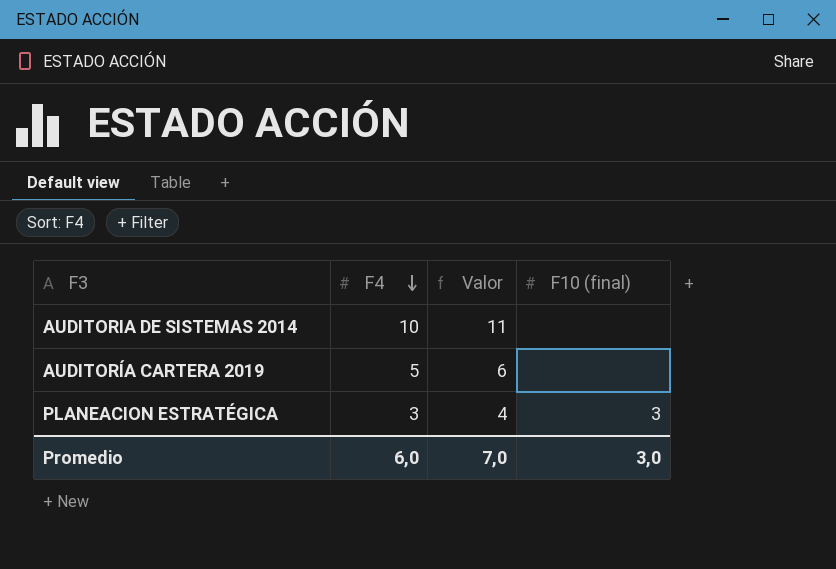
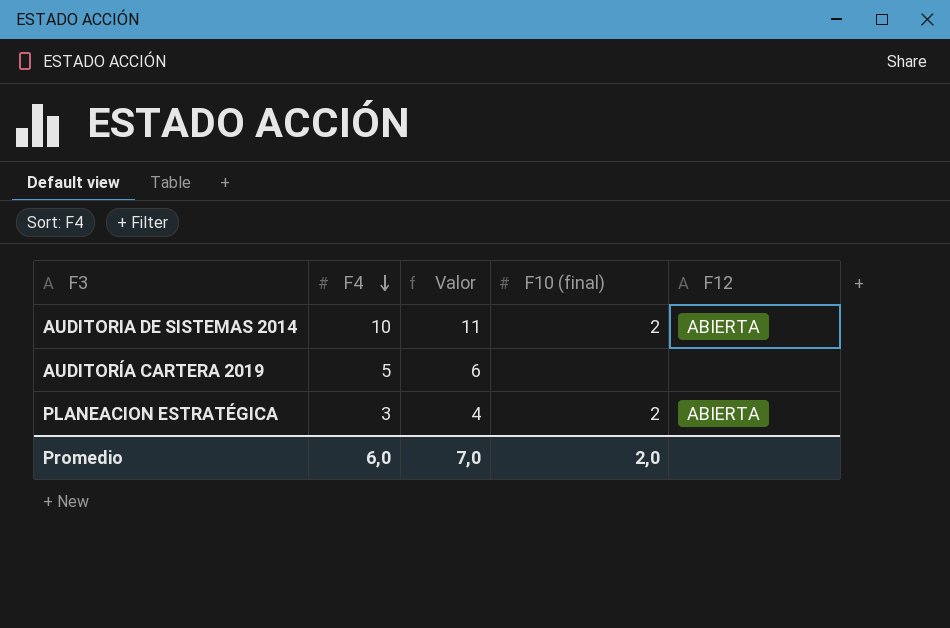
column F12 | position: none -> 5
AUDITORIA DE SISTEMAS 2014 | F10 (final): none -> 2
PLANEACION ESTRATÉGICA | F10 (final): 3 -> 2
Promedio | F10 (final): 3,0 -> 2,0

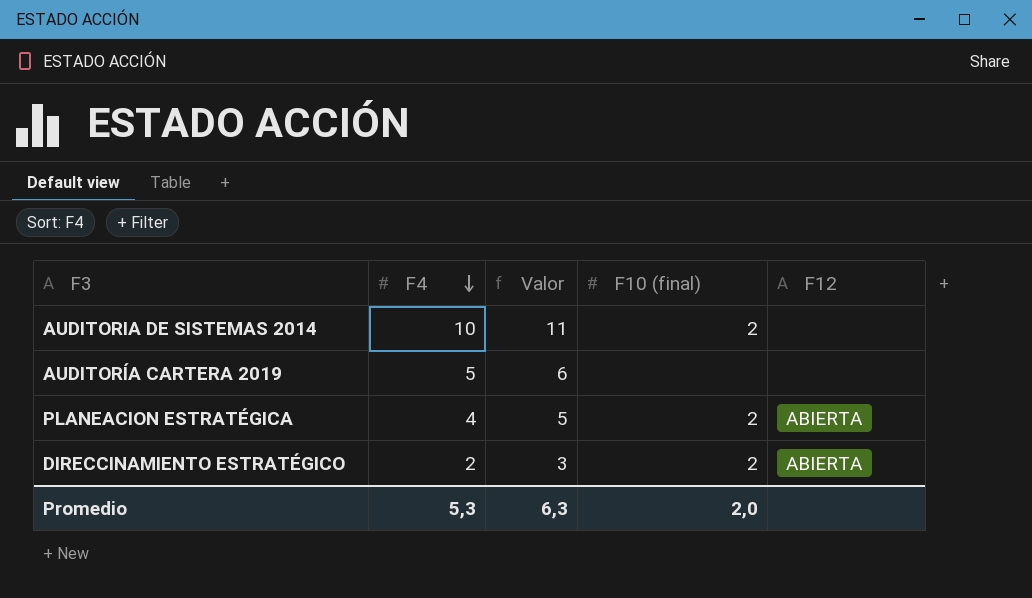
AUDITORIA DE SISTEMAS 2014 | F12: ABIERTA -> none
PLANEACION ESTRATÉGICA | F4: 3 -> 4
PLANEACION ESTRATÉGICA | Valor: 4 -> 5
row DIRECCINAMIENTO ESTRATÉGICO: none -> 2 | 3 | 2 | ABIERTA
Promedio | F4: 6,0 -> 5,3
Promedio | Valor: 7,0 -> 6,3

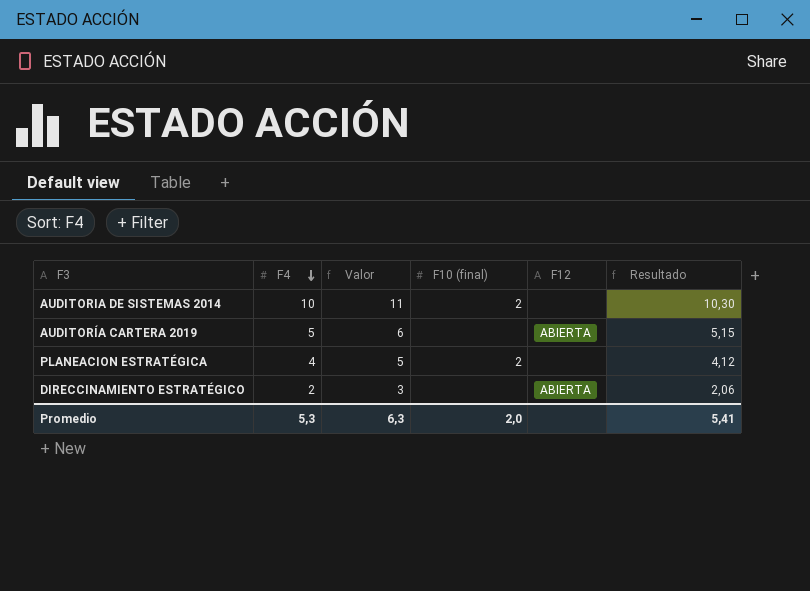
column Resultado | formula: none -> [F4] * 1,03
AUDITORÍA CARTERA 2019 | F12: none -> ABIERTA
PLANEACION ESTRATÉGICA | F12: ABIERTA -> none
DIRECCINAMIENTO ESTRATÉGICO | F10 (final): 2 -> none

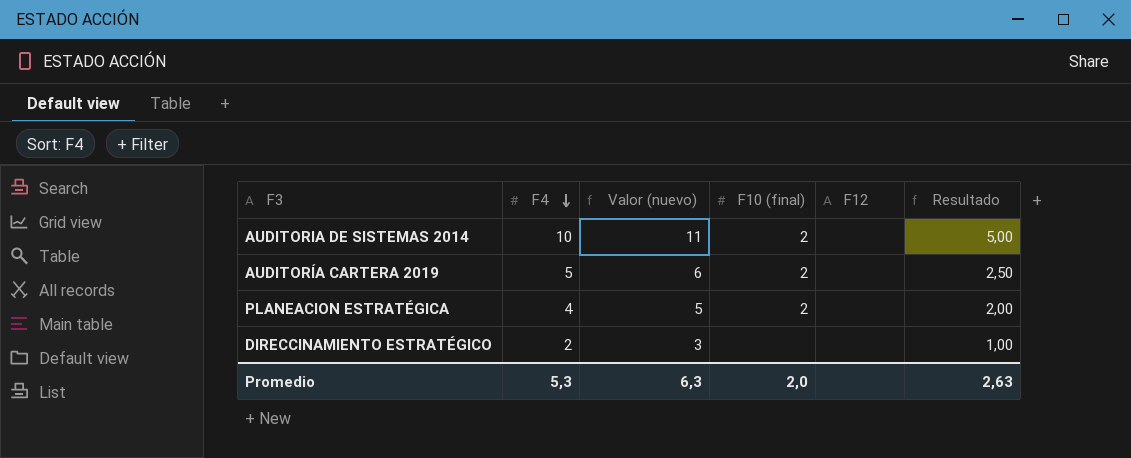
column name: Valor -> Valor (nuevo)
column Resultado | formula: [F4] * 1,03 -> [F4] * 0,5
AUDITORÍA CARTERA 2019 | F10 (final): none -> 2
AUDITORÍA CARTERA 2019 | F12: ABIERTA -> none
DIRECCINAMIENTO ESTRATÉGICO | F12: ABIERTA -> none
Promedio | Resultado: 5,41 -> 2,63

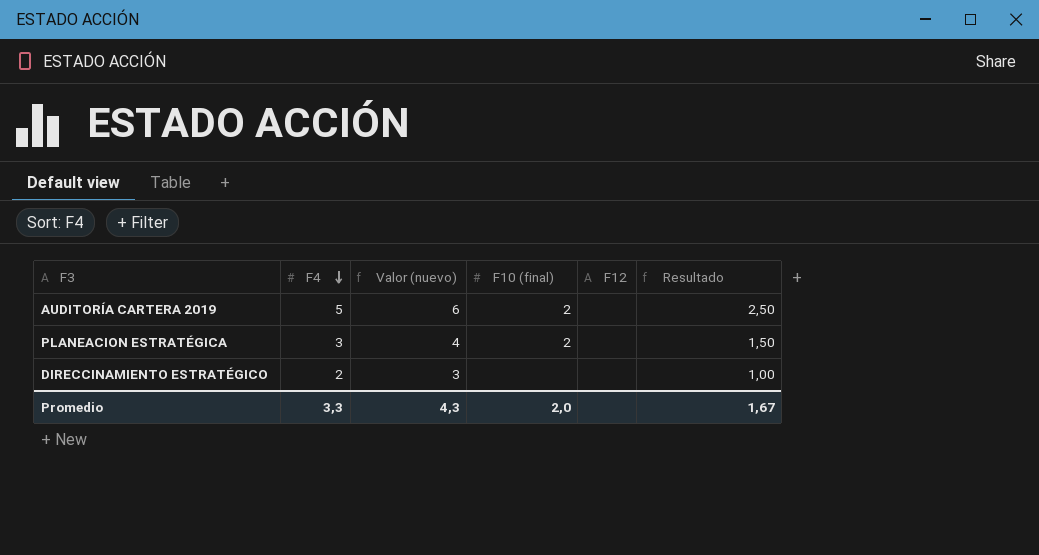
row AUDITORIA DE SISTEMAS 2014: 10 | 11 | 2 | none | 5,00 -> none
PLANEACION ESTRATÉGICA | F4: 4 -> 3
PLANEACION ESTRATÉGICA | Valor (nuevo): 5 -> 4
PLANEACION ESTRATÉGICA | Resultado: 2,00 -> 1,50
Promedio | F4: 5,3 -> 3,3
Promedio | Valor (nuevo): 6,3 -> 4,3
Promedio | Resultado: 2,63 -> 1,67

